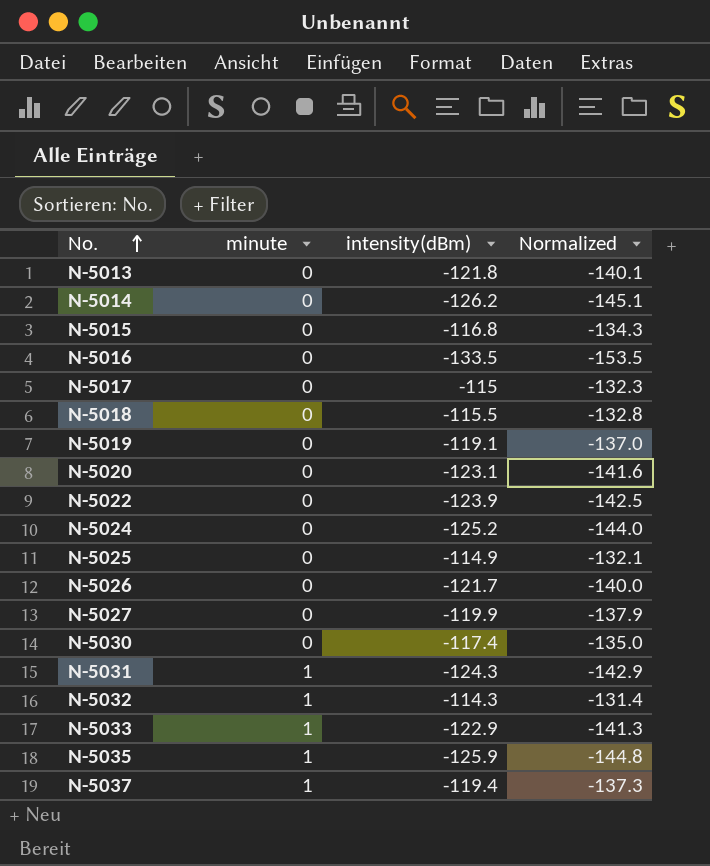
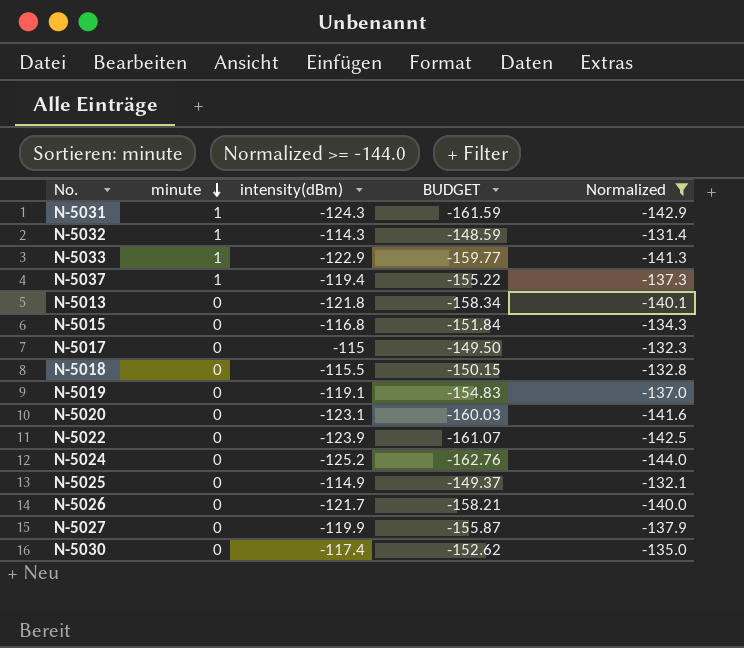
filter: none -> Normalized >= -144.0
row order: No. ascending -> minute descending
column BUDGET | formula: none -> [intensity(dBm)] * 1.3

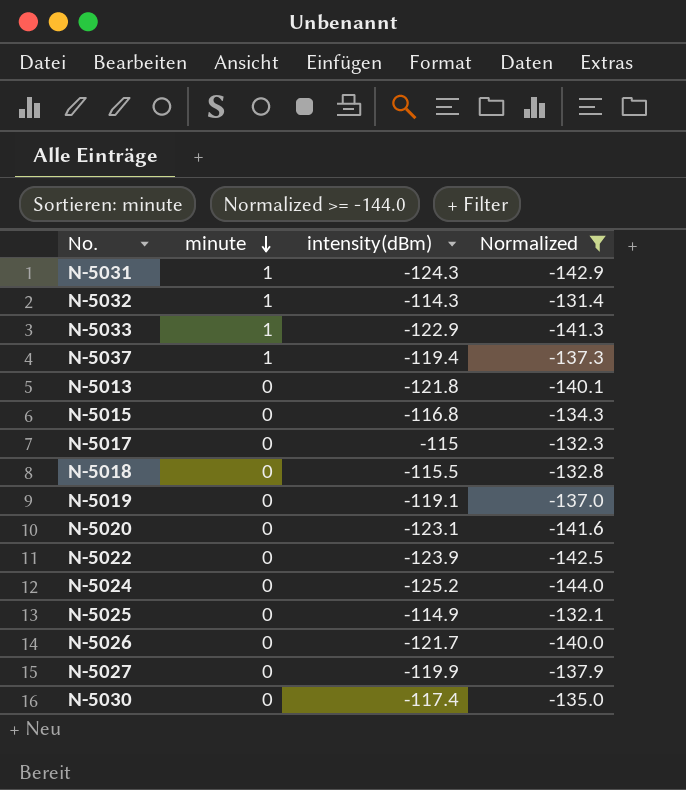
column BUDGET | formula: [intensity(dBm)] * 1.3 -> none

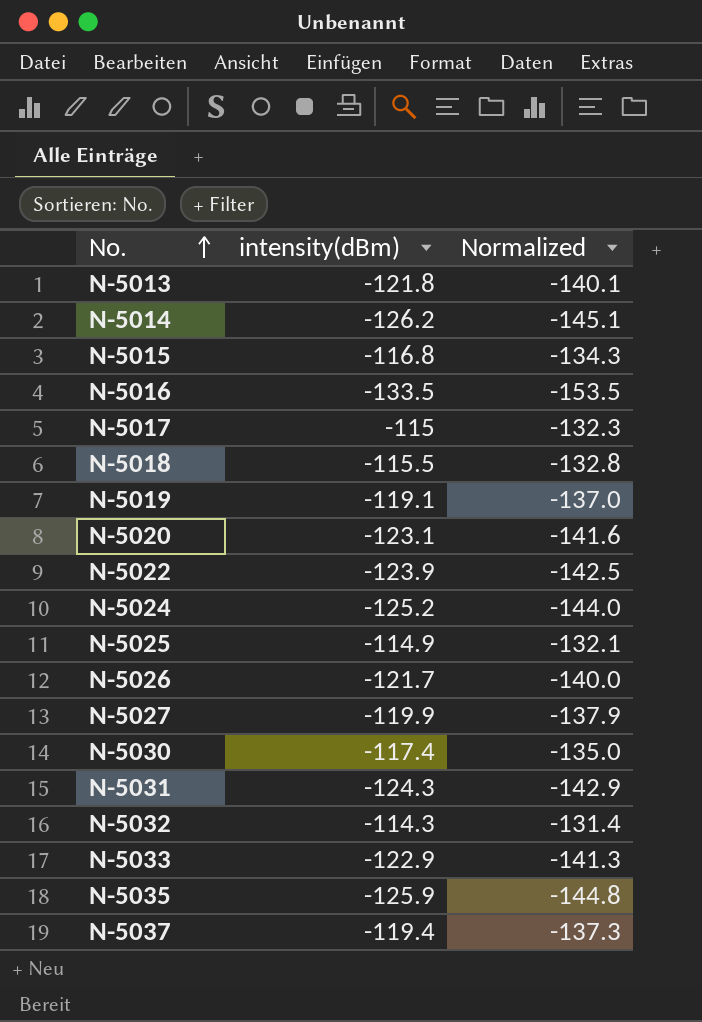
filter: Normalized >= -144.0 -> none
row order: minute descending -> No. ascending
column minute | position: 2 -> none

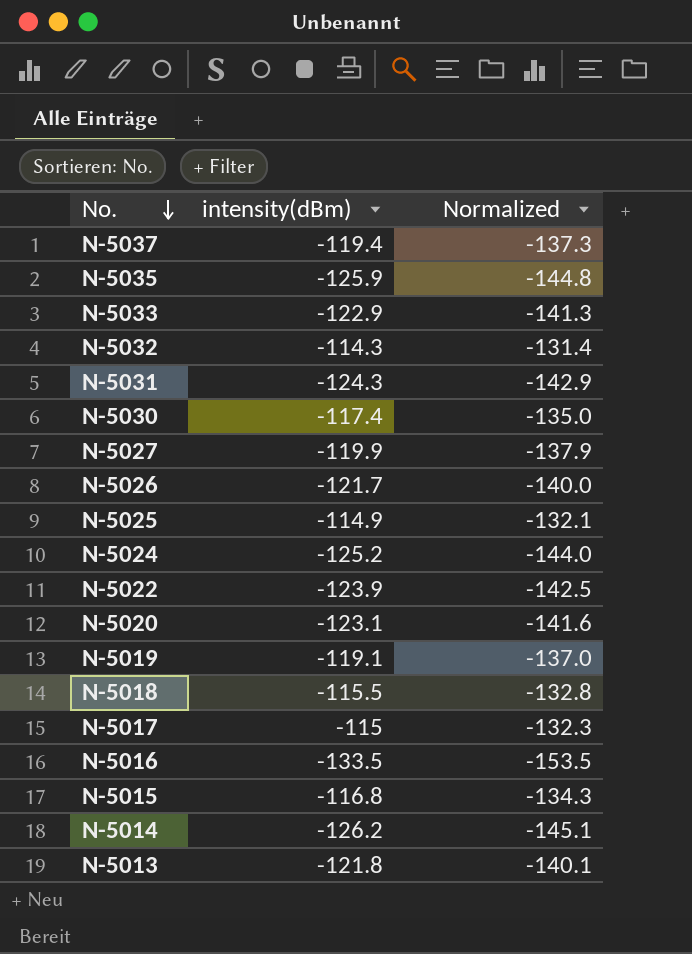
row order: No. ascending -> No. descending

